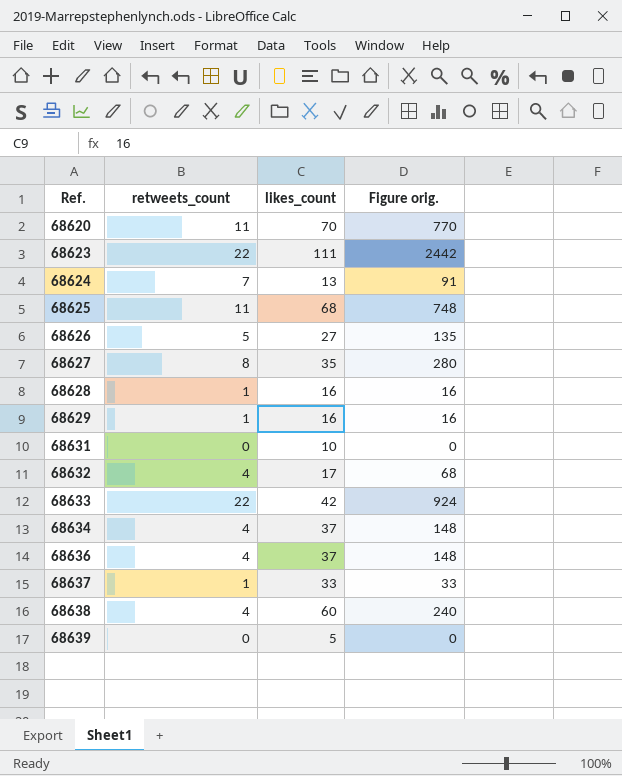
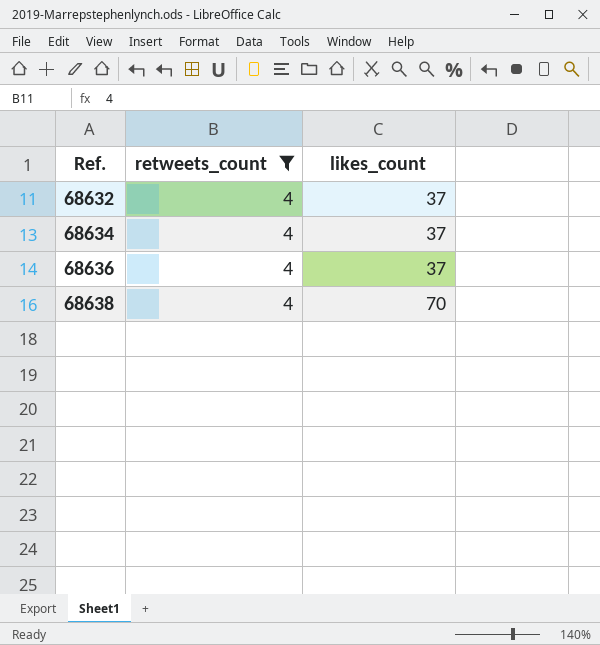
filter: none -> retweets_count = 4
column Figure orig. | formula: [retweets_count] * [likes_count] -> none
68632 | likes_count: 17 -> 37
68638 | likes_count: 60 -> 70

